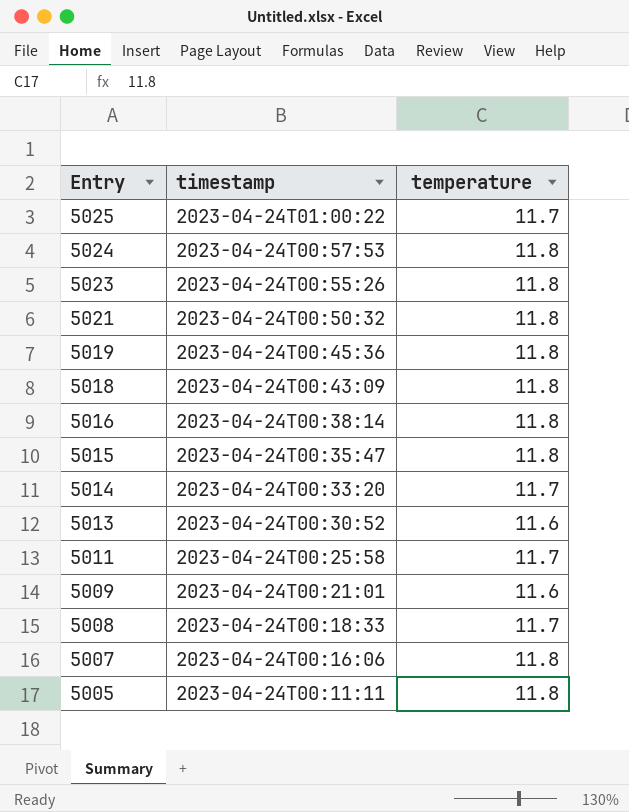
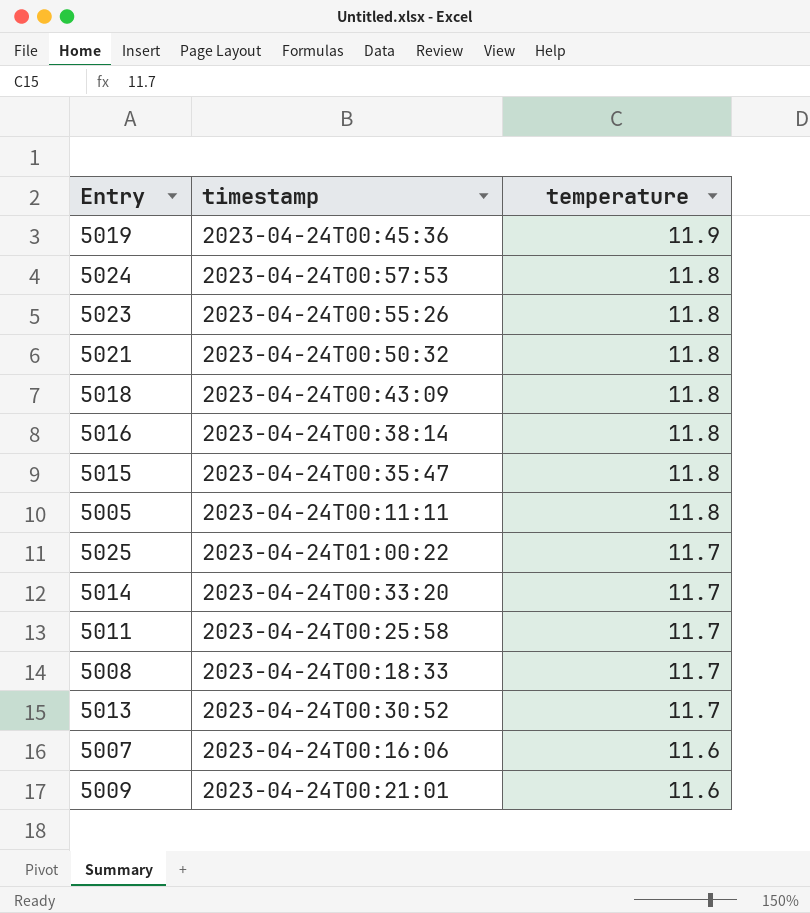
row order: Entry descending -> temperature descending
5019 | temperature: 11.8 -> 11.9
5013 | temperature: 11.6 -> 11.7
5007 | temperature: 11.8 -> 11.6

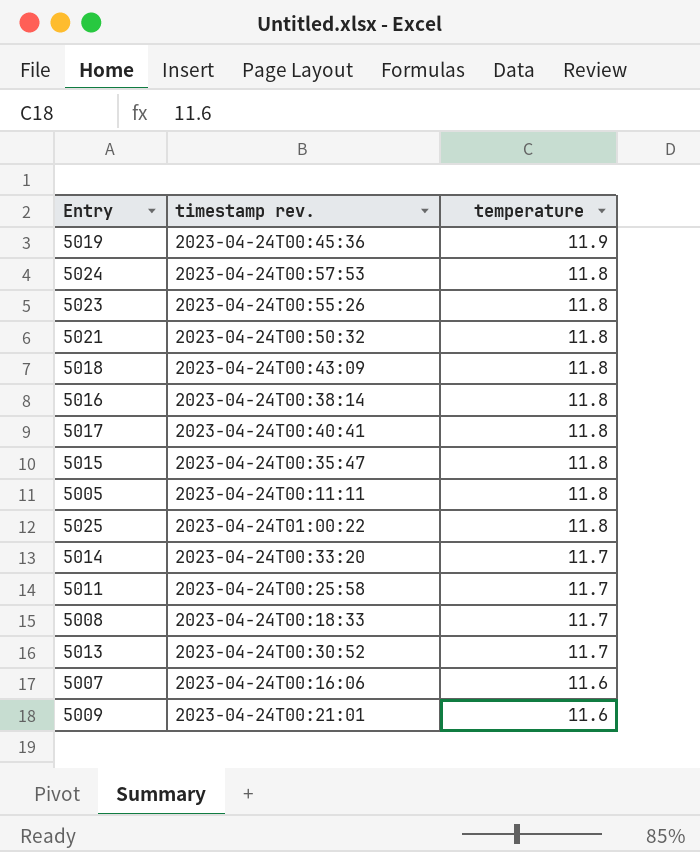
column name: timestamp -> timestamp rev.
row 5017: none -> 2023-04-24T00:40:41 | 11.8
5025 | temperature: 11.7 -> 11.8

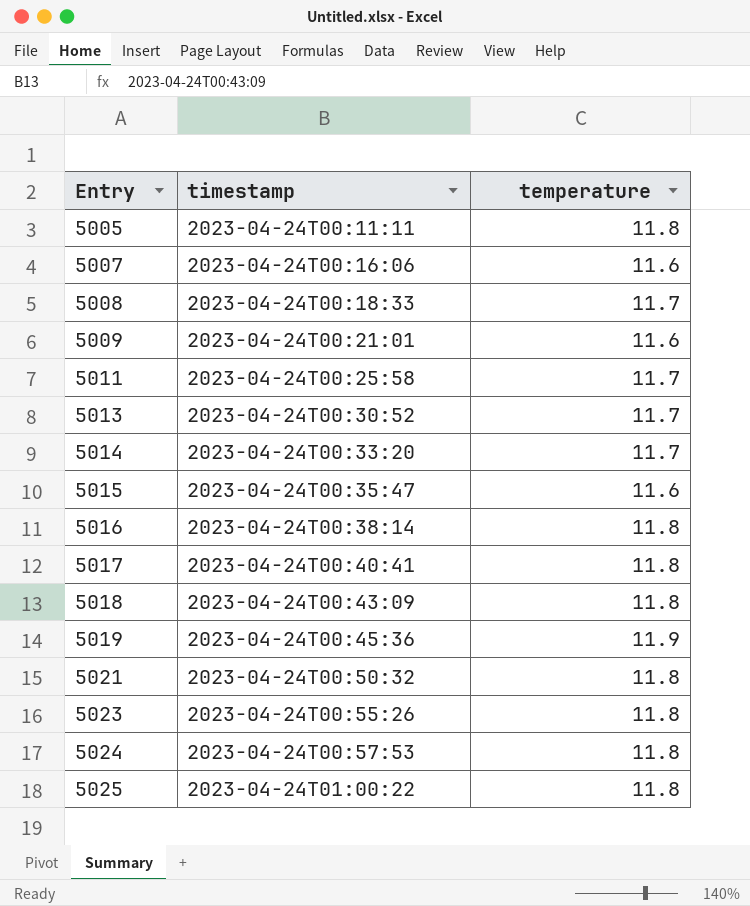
row order: temperature descending -> Entry ascending
column name: timestamp rev. -> timestamp
5015 | temperature: 11.8 -> 11.6

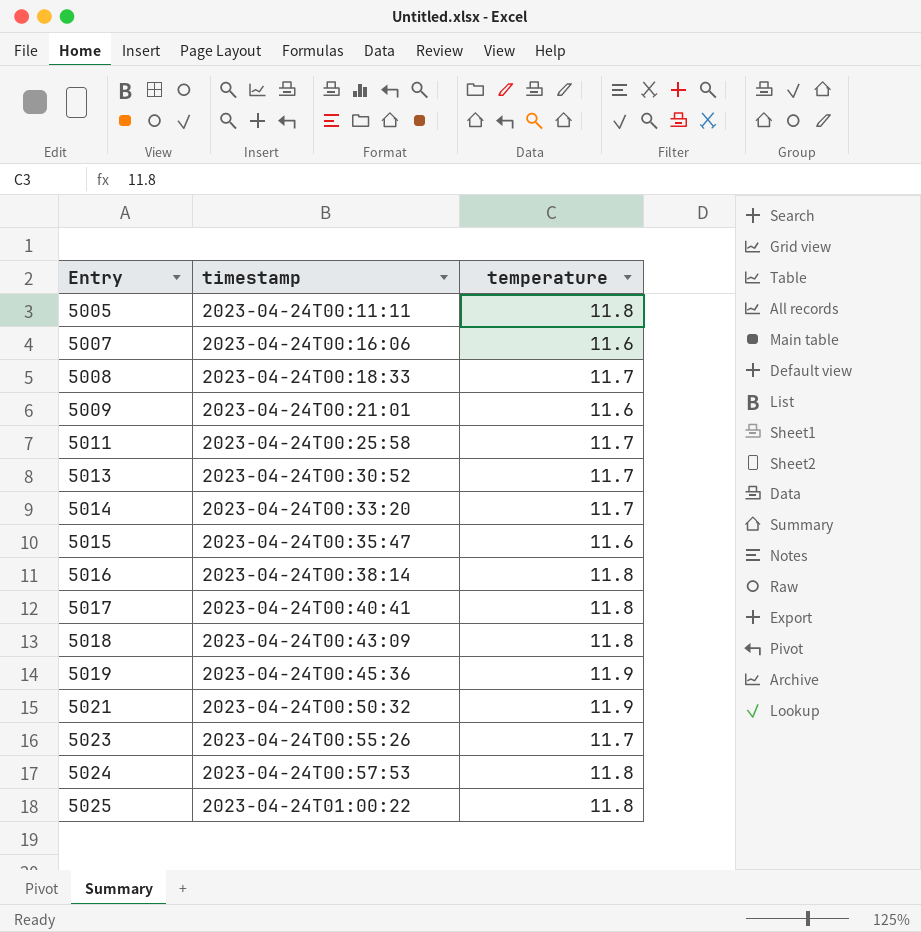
5021 | temperature: 11.8 -> 11.9
5023 | temperature: 11.8 -> 11.7

